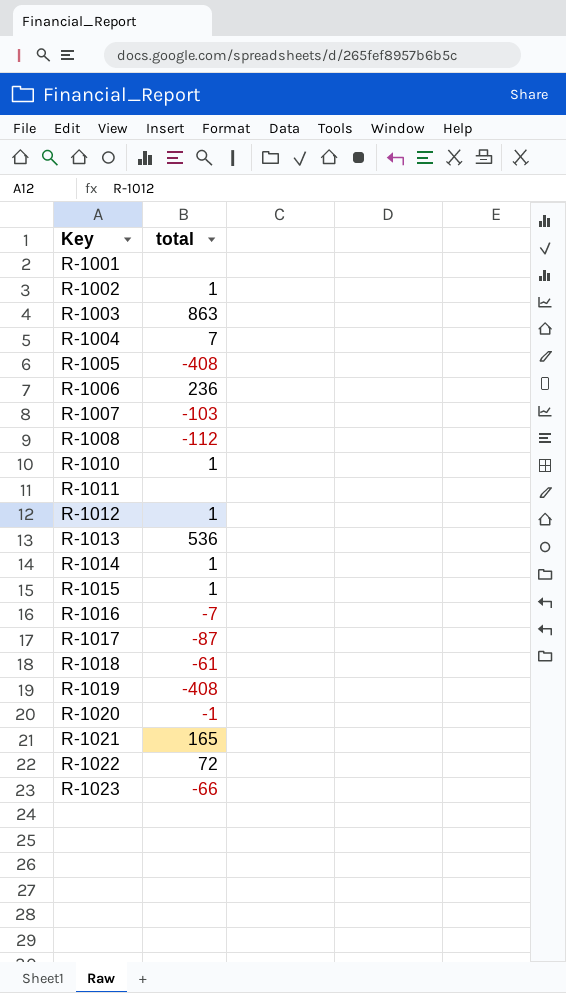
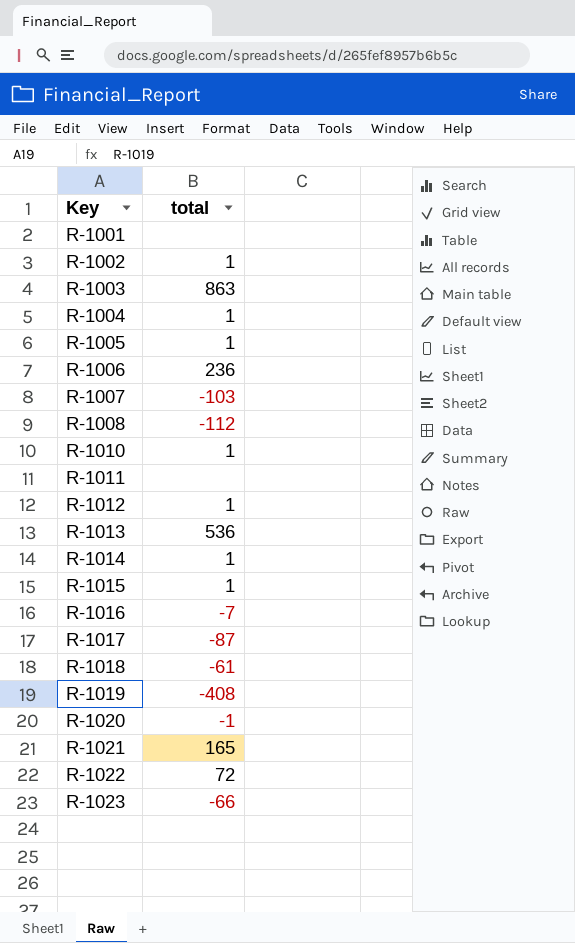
R-1004 | total: 7 -> 1
R-1005 | total: -408 -> 1

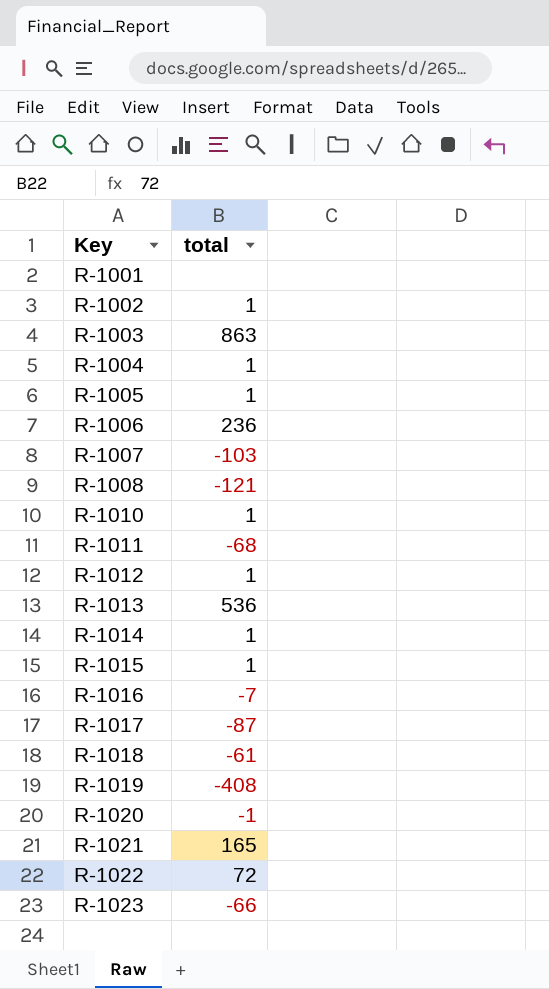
R-1008 | total: -112 -> -121
R-1011 | total: none -> -68

